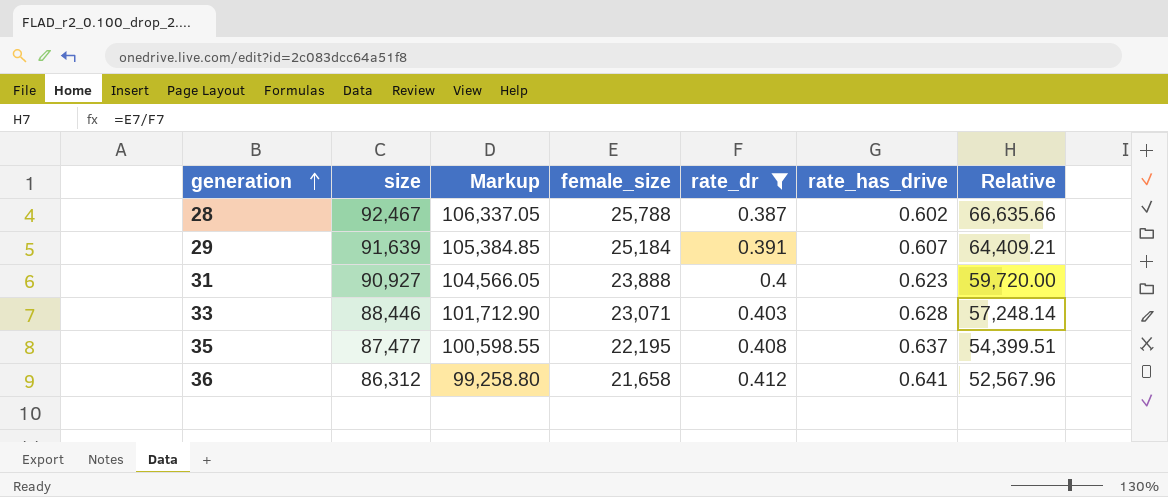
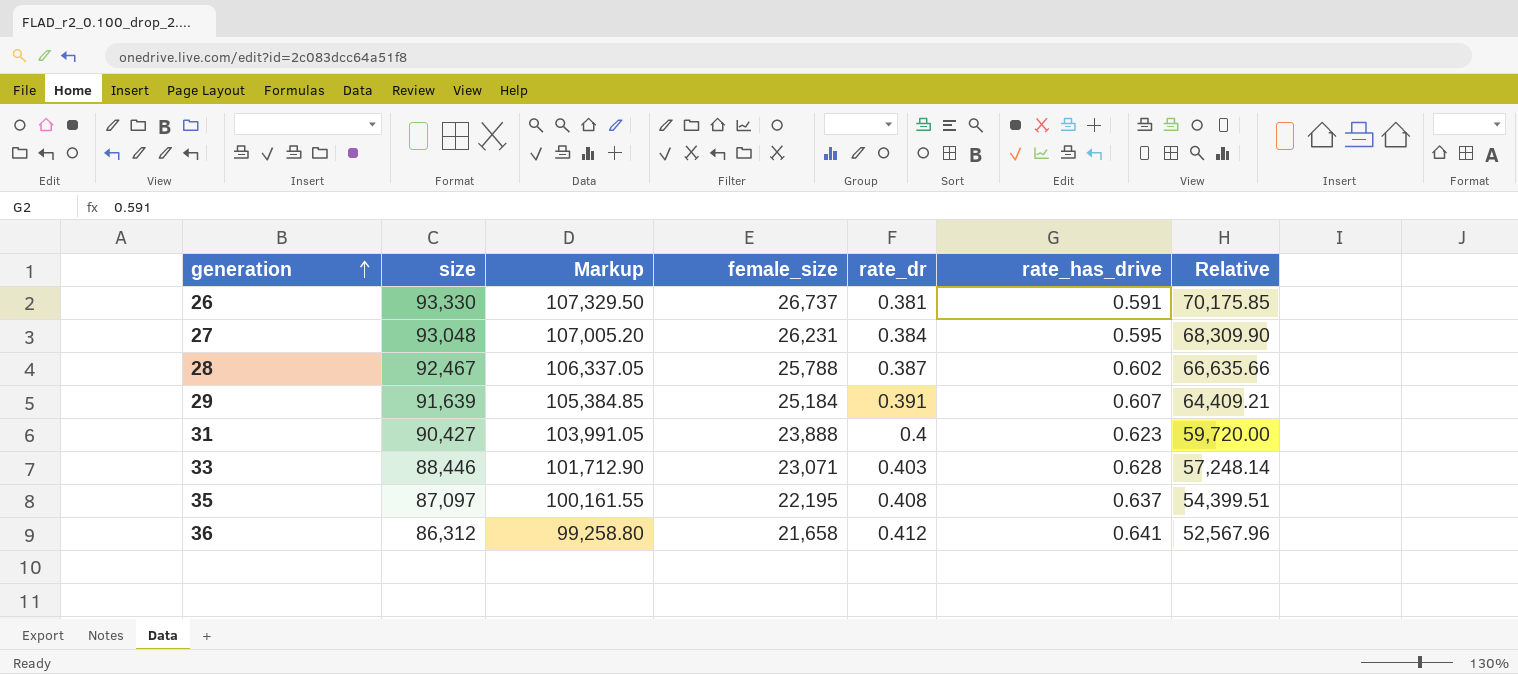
filter: rate_dr >= 0.387 -> none
31 | size: 90,927 -> 90,427
31 | Markup: 104,566.05 -> 103,991.05
35 | size: 87,477 -> 87,097
35 | Markup: 100,598.55 -> 100,161.55

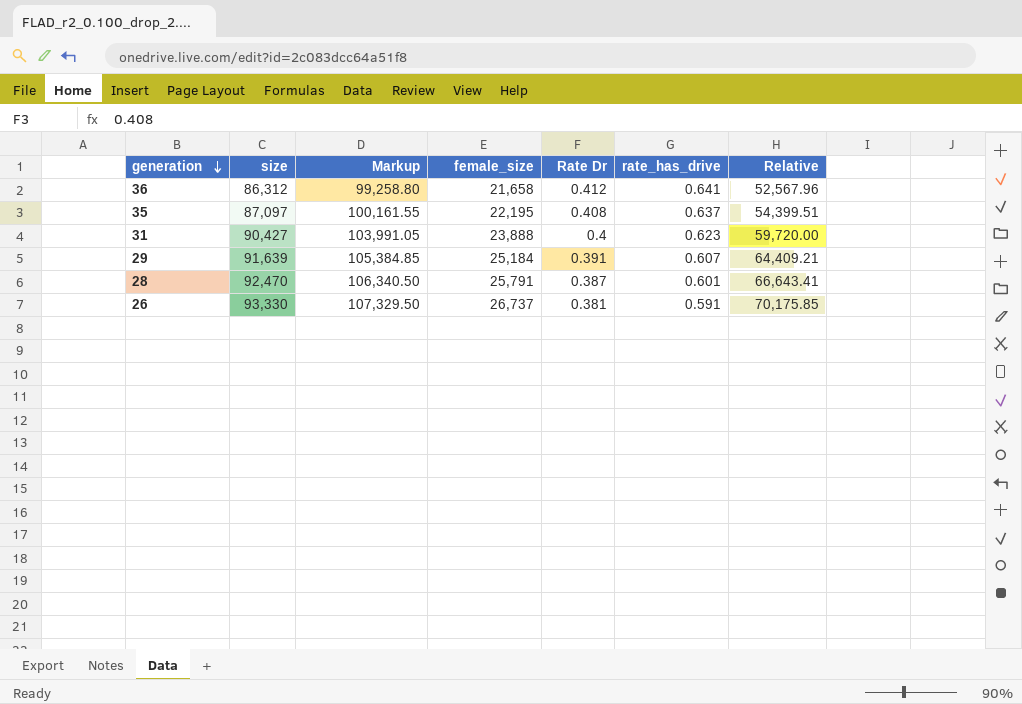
row order: generation ascending -> generation descending
column name: rate_dr -> Rate Dr
row 27: 93,048 | 107,005.20 | 26,231 | 0.384 | 0.595 | 68,309.90 -> none
row 33: 88,446 | 101,712.90 | 23,071 | 0.403 | 0.628 | 57,248.14 -> none
28 | size: 92,467 -> 92,470
28 | Markup: 106,337.05 -> 106,340.50
28 | female_size: 25,788 -> 25,791
28 | rate_has_drive: 0.602 -> 0.601
28 | Relative: 66,635.66 -> 66,643.41

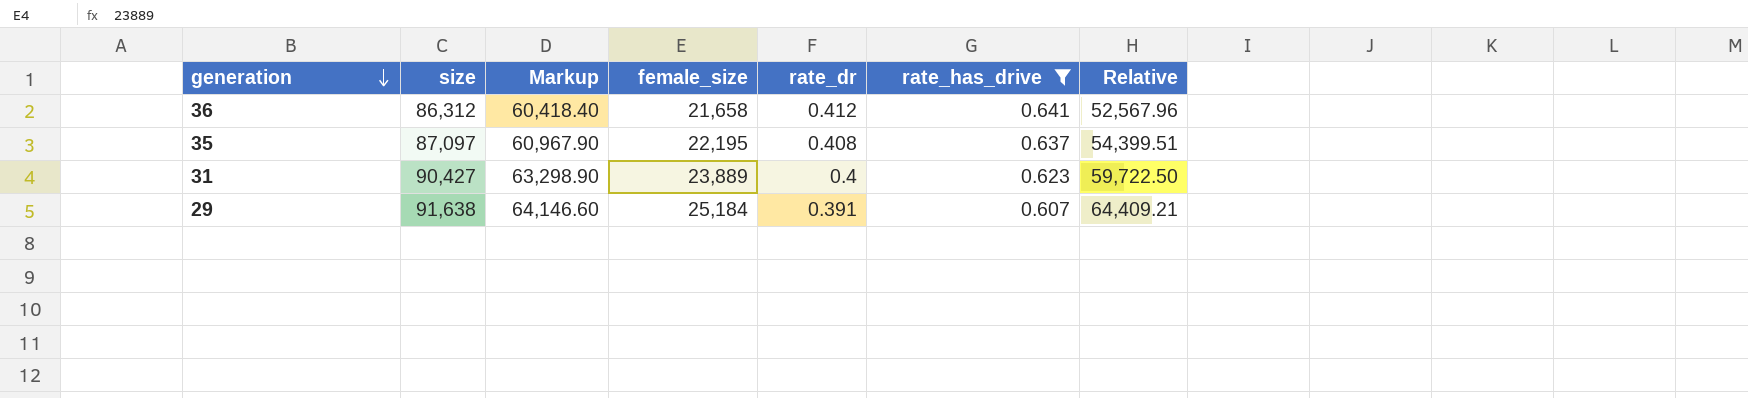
filter: none -> rate_has_drive >= 0.607
column Markup | formula: [size] * 1.15 -> [size] * 0.7
column name: Rate Dr -> rate_dr
31 | female_size: 23,888 -> 23,889
31 | Relative: 59,720.00 -> 59,722.50
29 | size: 91,639 -> 91,638

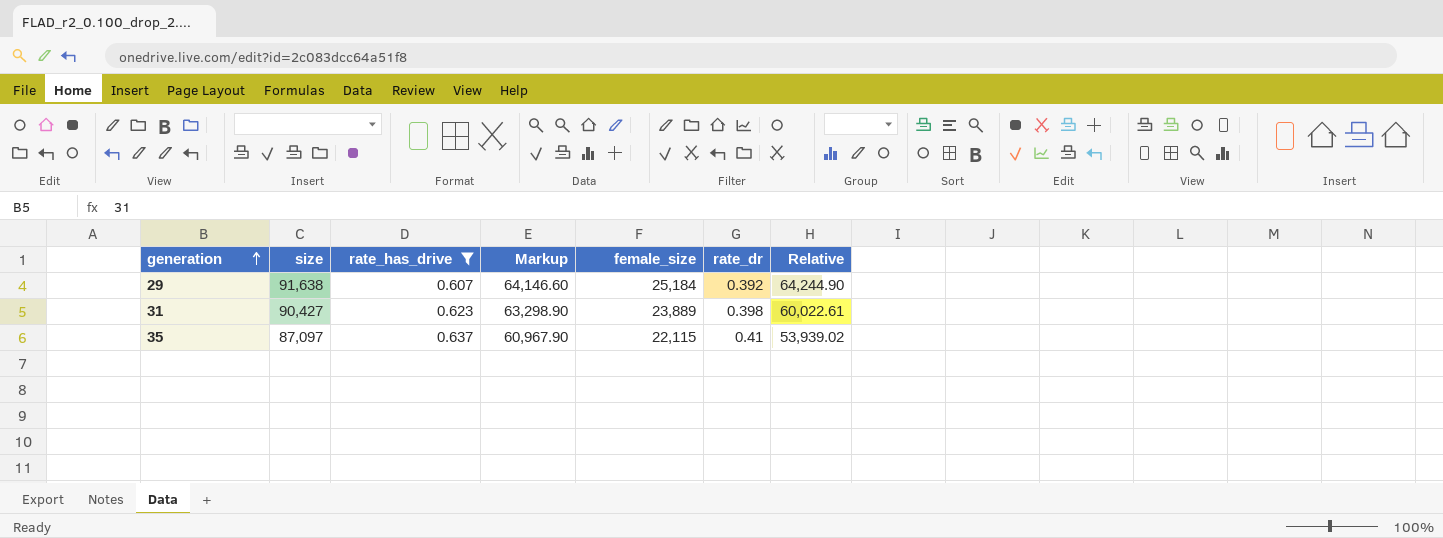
row order: generation descending -> generation ascending
column rate_has_drive | position: 6 -> 3
row 36: 86,312 | 60,418.40 | 21,658 | 0.412 | 0.641 | 52,567.96 -> none
29 | rate_dr: 0.391 -> 0.392
29 | Relative: 64,409.21 -> 64,244.90
31 | rate_dr: 0.4 -> 0.398
31 | Relative: 59,722.50 -> 60,022.61
35 | female_size: 22,195 -> 22,115
35 | rate_dr: 0.408 -> 0.41
35 | Relative: 54,399.51 -> 53,939.02

